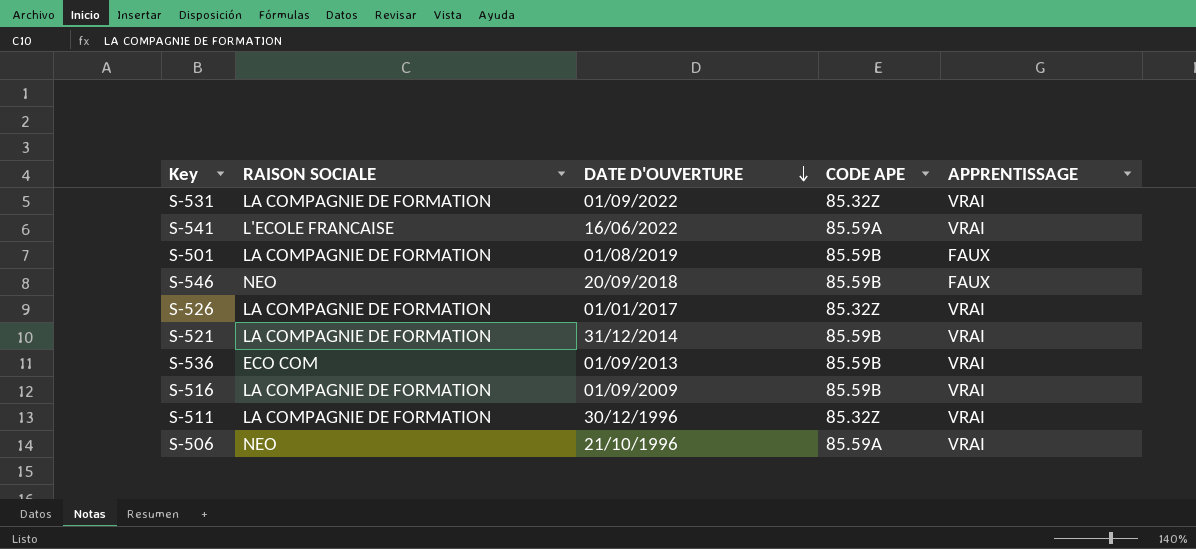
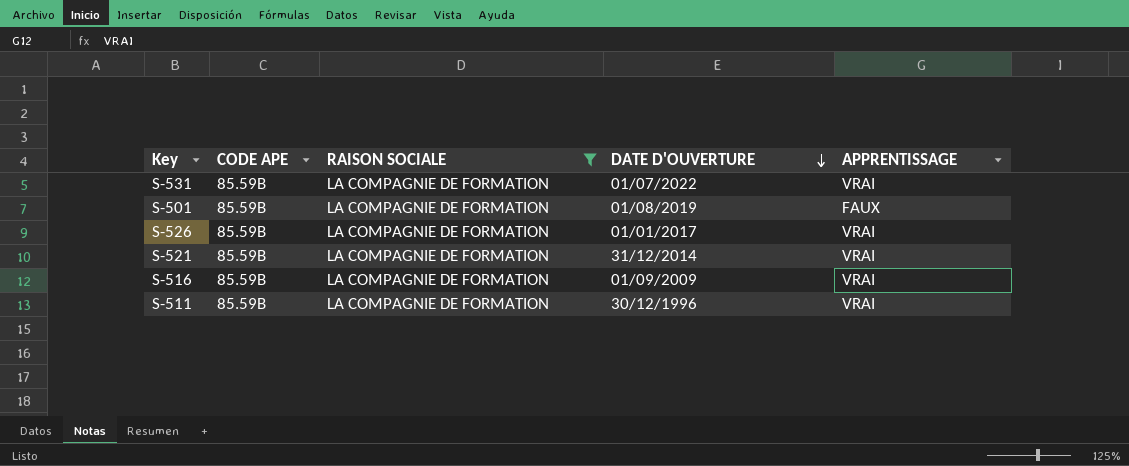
filter: none -> RAISON SOCIALE = LA COMPAGNIE DE FORMATION
column CODE APE | position: 4 -> 2
S-531 | CODE APE: 85.32Z -> 85.59B
S-531 | DATE D'OUVERTURE: 01/09/2022 -> 01/07/2022
S-526 | CODE APE: 85.32Z -> 85.59B
S-511 | CODE APE: 85.32Z -> 85.59B

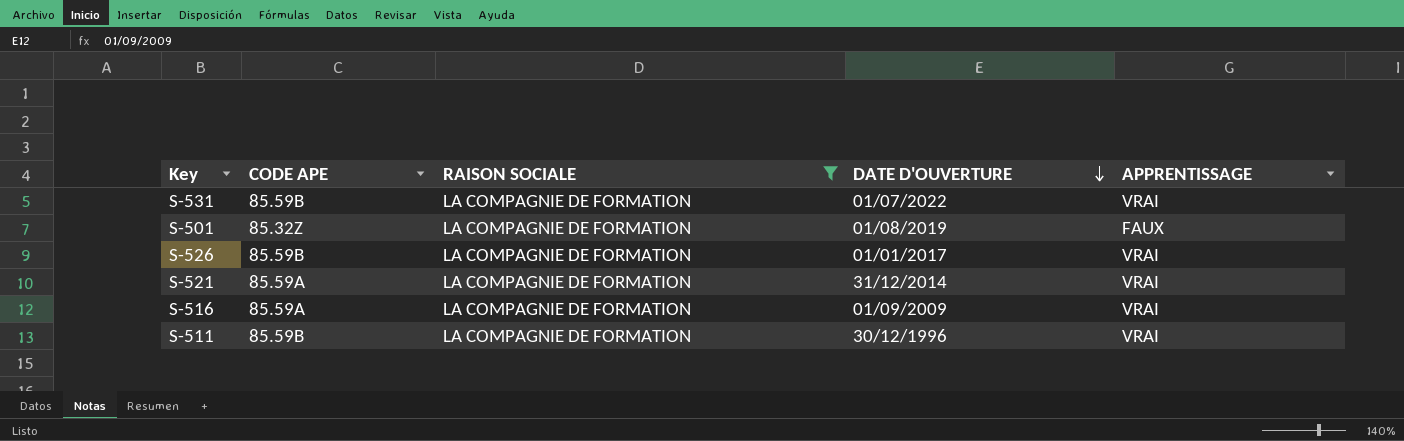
S-501 | CODE APE: 85.59B -> 85.32Z
S-521 | CODE APE: 85.59B -> 85.59A
S-516 | CODE APE: 85.59B -> 85.59A

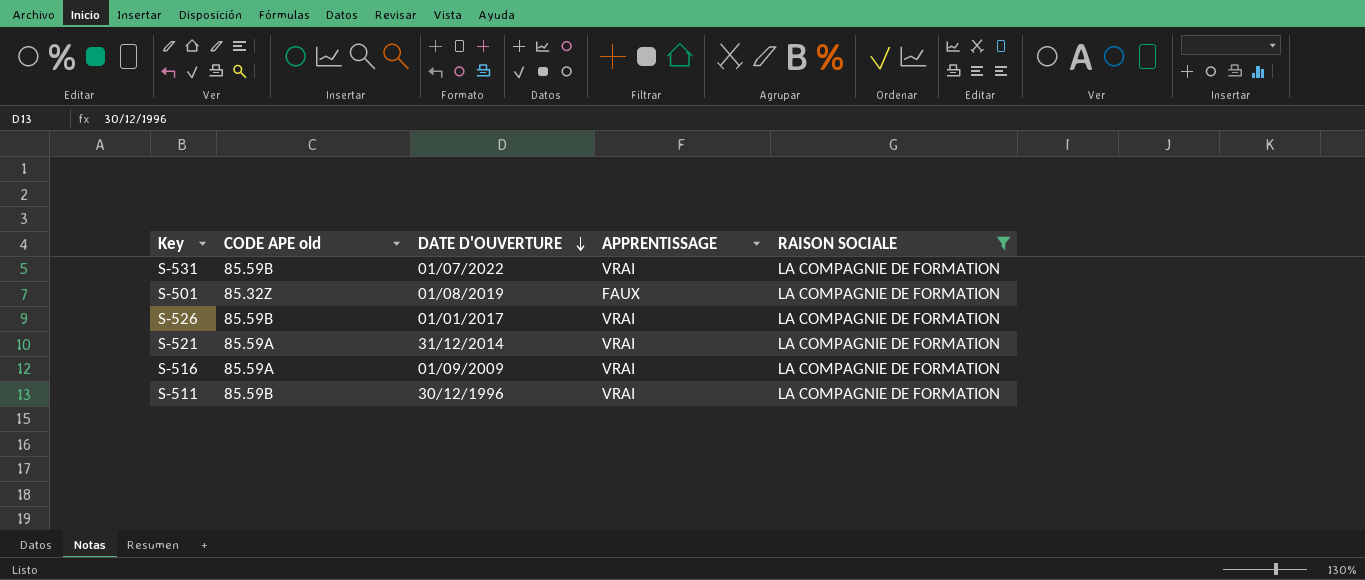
column name: CODE APE -> CODE APE old
column RAISON SOCIALE | position: 3 -> 5

